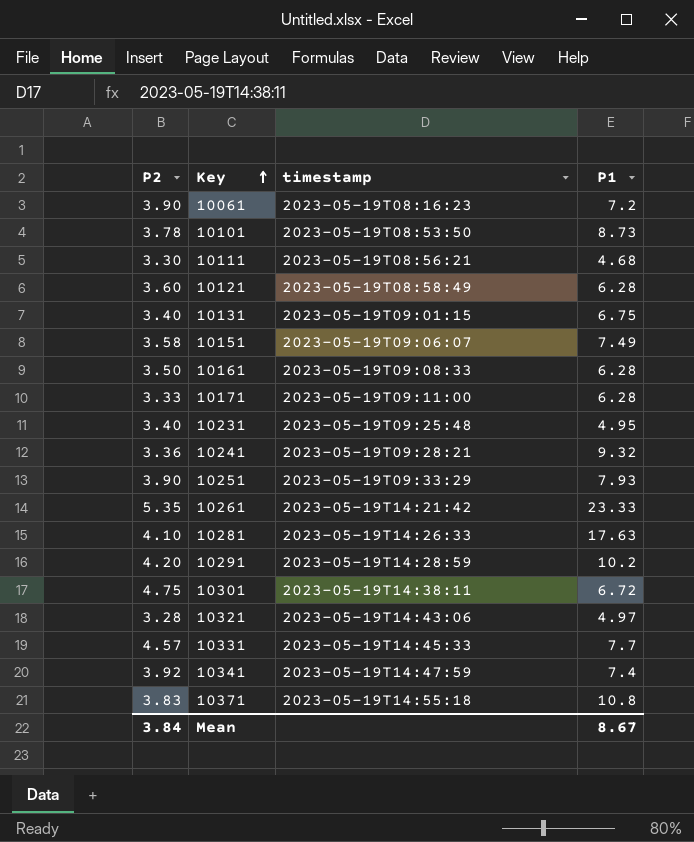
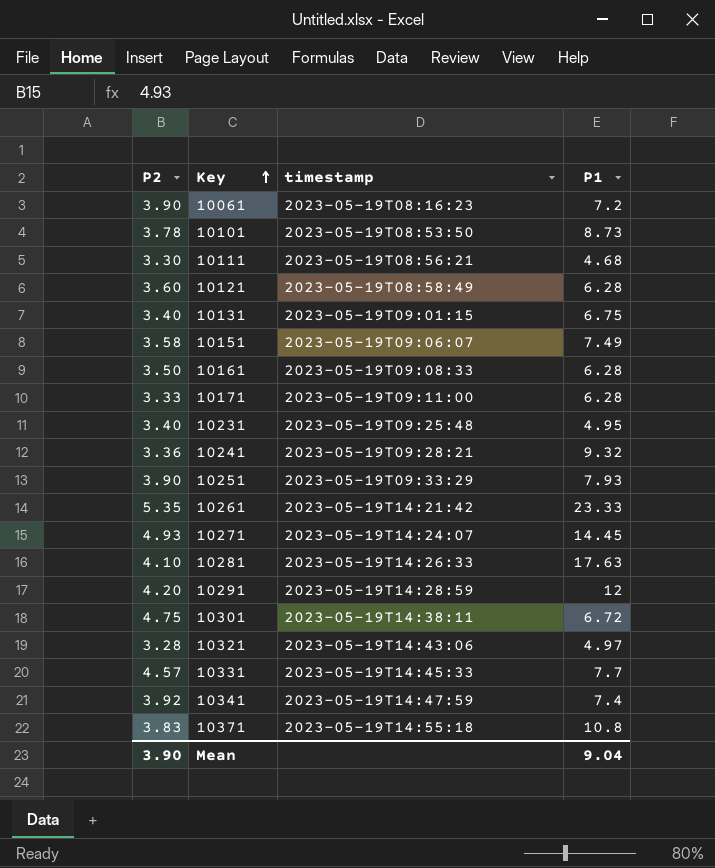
row 10271: none -> 4.93 | 2023-05-19T14:24:07 | 14.45
10291 | P1: 10.2 -> 12
Mean | P2: 3.84 -> 3.90
Mean | P1: 8.67 -> 9.04

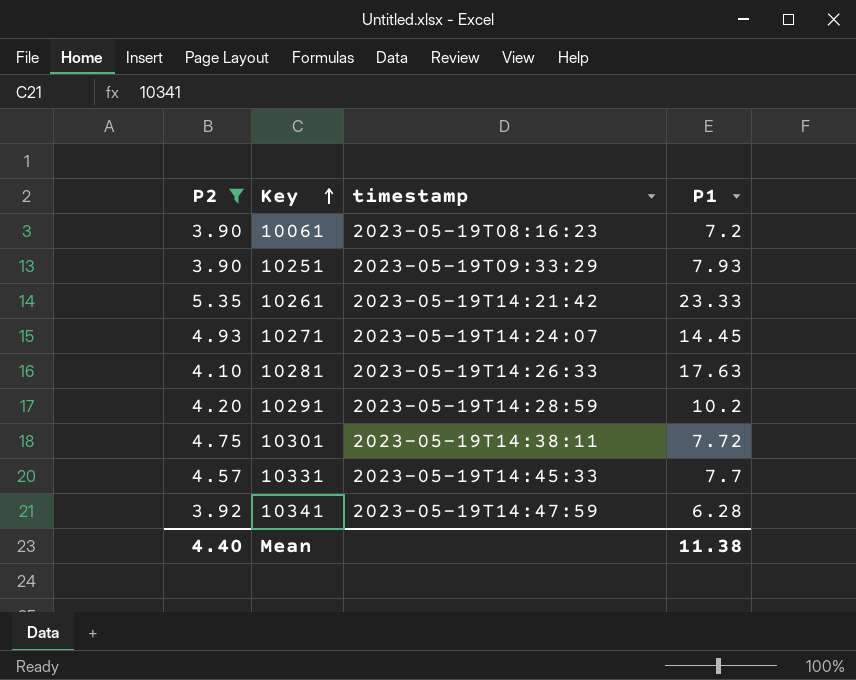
filter: none -> P2 >= 3.90
10291 | P1: 12 -> 10.2
10301 | P1: 6.72 -> 7.72
10341 | P1: 7.4 -> 6.28
Mean | P2: 3.90 -> 4.40
Mean | P1: 9.04 -> 11.38

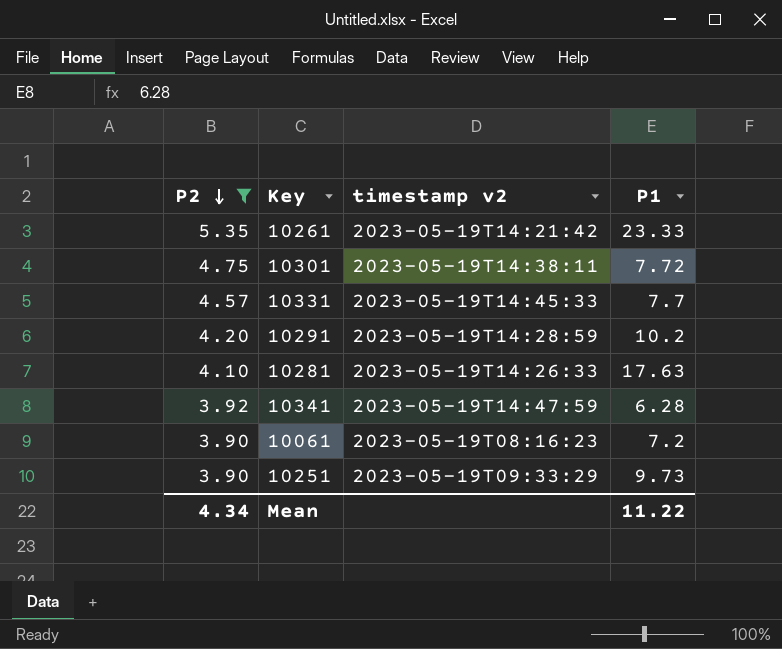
row order: Key ascending -> P2 descending
column name: timestamp -> timestamp v2
row 10271: 4.93 | 2023-05-19T14:24:07 | 14.45 -> none
10251 | P1: 7.93 -> 9.73
Mean | P2: 4.40 -> 4.34
Mean | P1: 11.38 -> 11.22

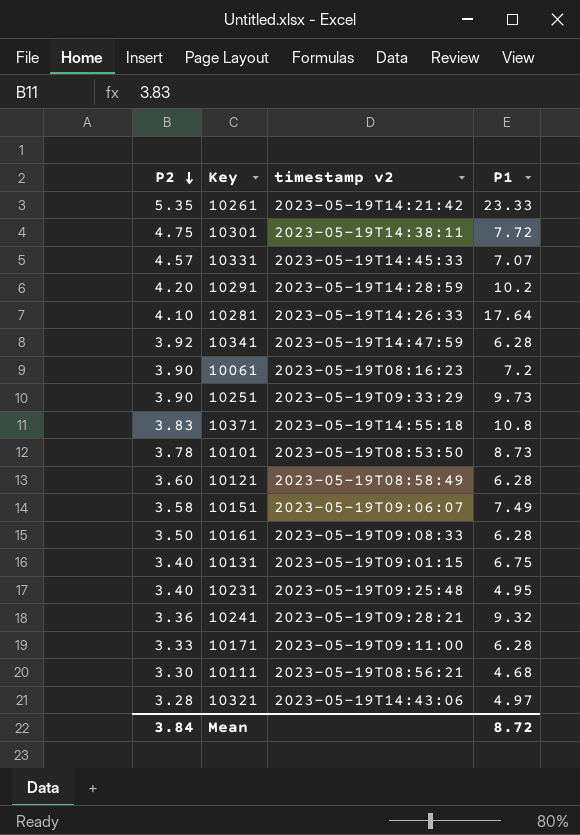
filter: P2 >= 3.90 -> none
10331 | P1: 7.7 -> 7.07
10281 | P1: 17.63 -> 17.64
Mean | P2: 4.34 -> 3.84
Mean | P1: 11.22 -> 8.72

